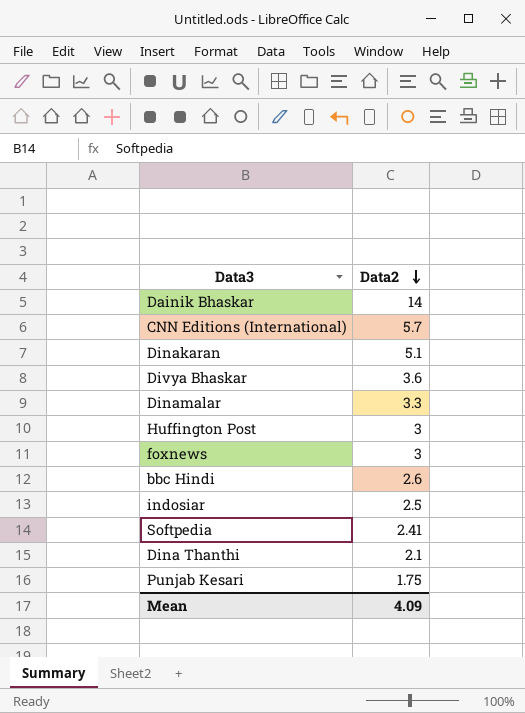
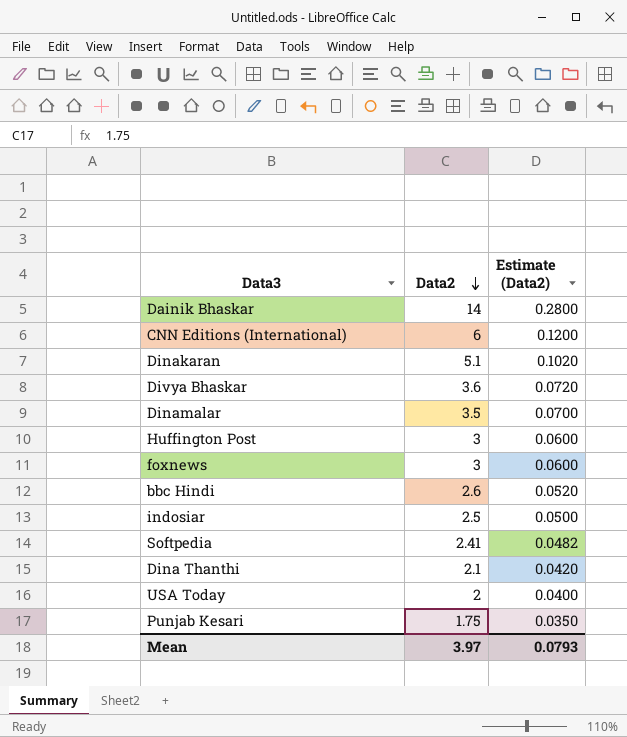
column Estimate (Data2) | formula: none -> [Data2] * 0.02
CNN Editions (International) | Data2: 5.7 -> 6
Dinamalar | Data2: 3.3 -> 3.5
row USA Today: none -> 2 | 0.0400
Mean | Data2: 4.09 -> 3.97

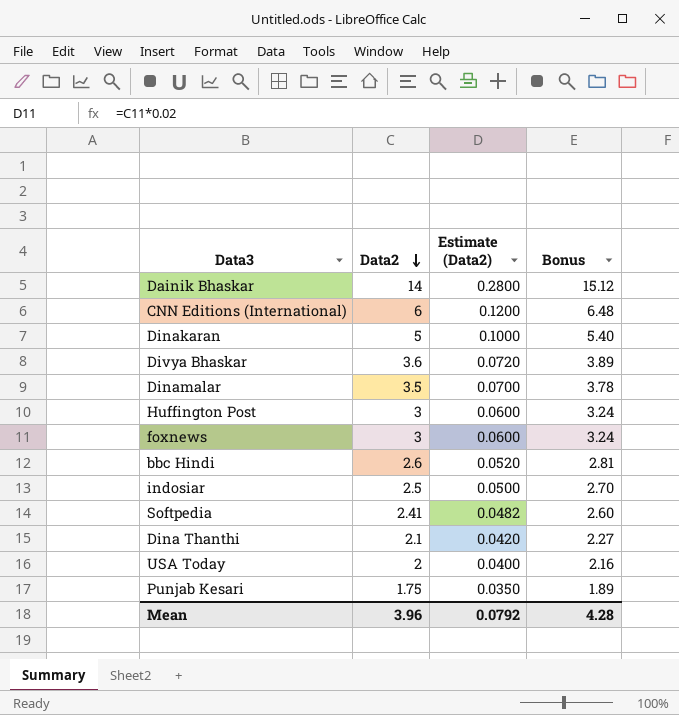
column Bonus | formula: none -> [Data2] * 1.08
Dinakaran | Data2: 5.1 -> 5
Dinakaran | Estimate (Data2): 0.1020 -> 0.1000
Mean | Data2: 3.97 -> 3.96
Mean | Estimate (Data2): 0.0793 -> 0.0792

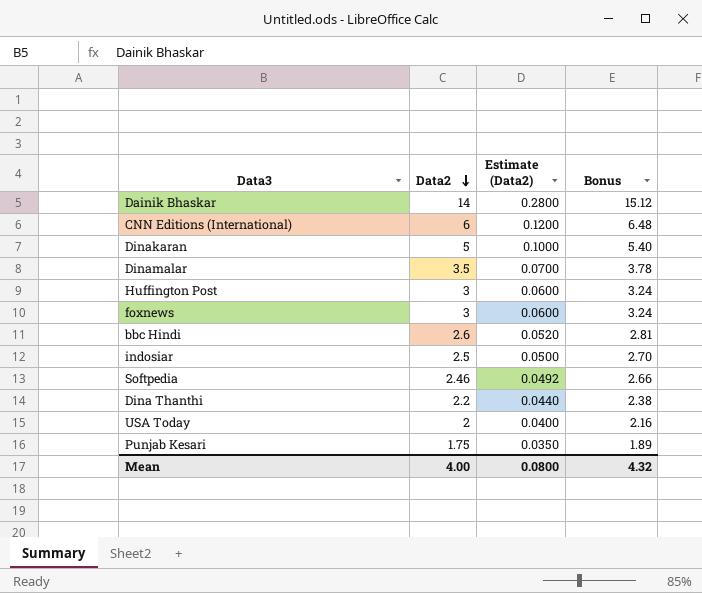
row Divya Bhaskar: 3.6 | 0.0720 | 3.89 -> none
Softpedia | Data2: 2.41 -> 2.46
Softpedia | Estimate (Data2): 0.0482 -> 0.0492
Softpedia | Bonus: 2.60 -> 2.66
Dina Thanthi | Data2: 2.1 -> 2.2
Dina Thanthi | Estimate (Data2): 0.0420 -> 0.0440
Dina Thanthi | Bonus: 2.27 -> 2.38
Mean | Data2: 3.96 -> 4.00
Mean | Estimate (Data2): 0.0792 -> 0.0800
Mean | Bonus: 4.28 -> 4.32

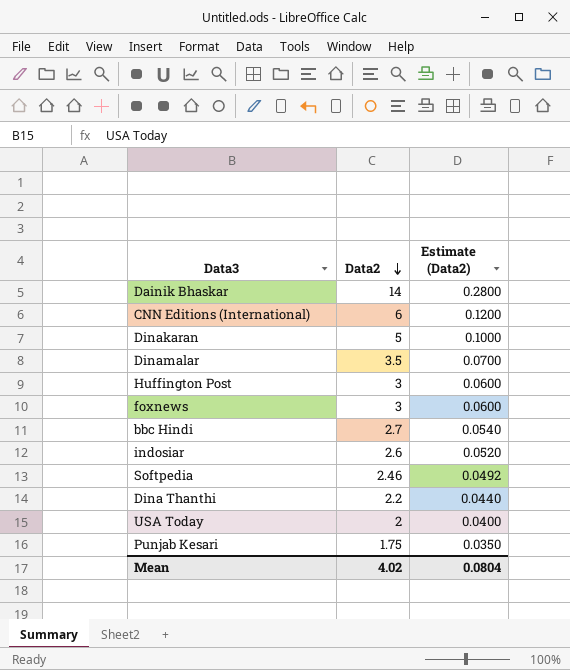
column Bonus | formula: [Data2] * 1.08 -> none
bbc Hindi | Data2: 2.6 -> 2.7
bbc Hindi | Estimate (Data2): 0.0520 -> 0.0540
indosiar | Data2: 2.5 -> 2.6
indosiar | Estimate (Data2): 0.0500 -> 0.0520
Mean | Data2: 4.00 -> 4.02
Mean | Estimate (Data2): 0.0800 -> 0.0804

